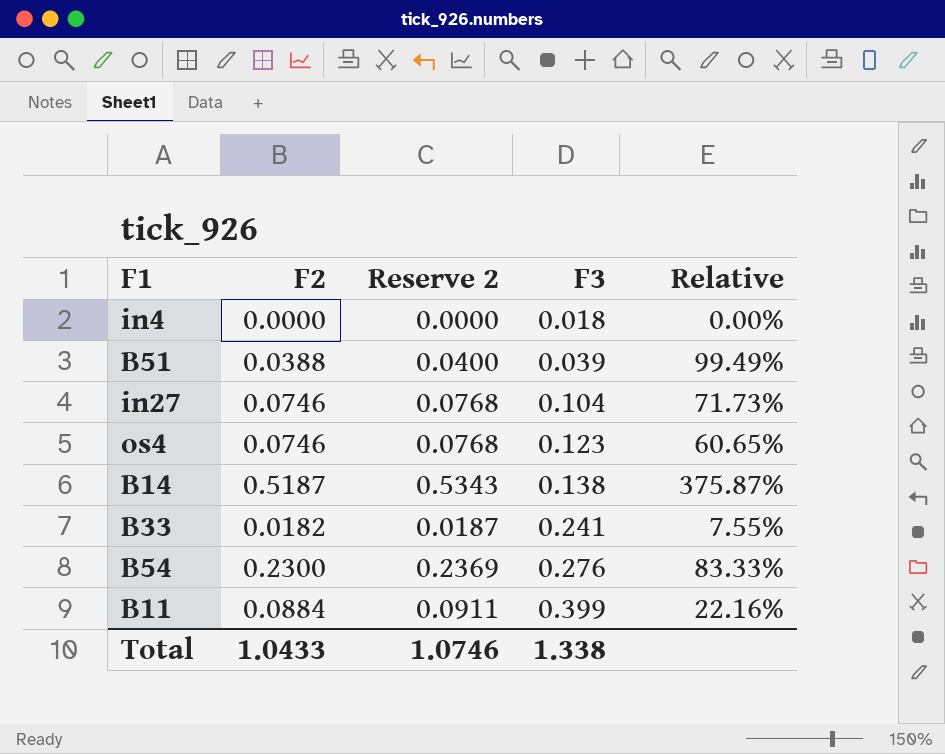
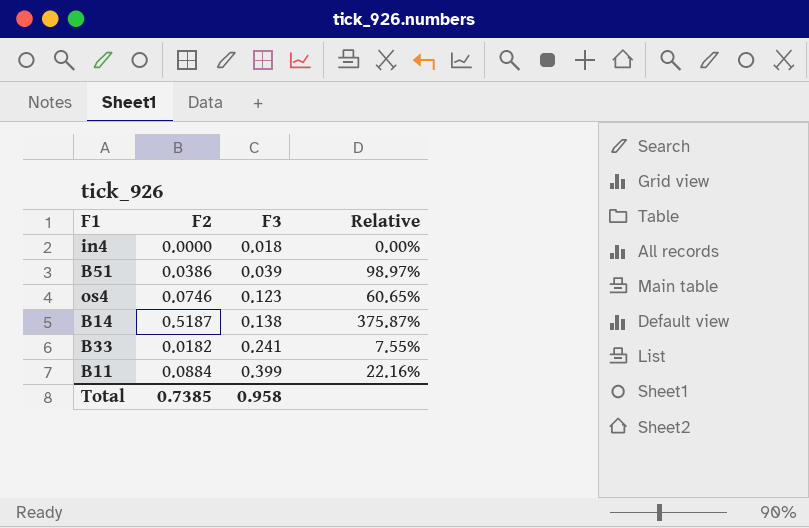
column Reserve 2 | formula: [F2] * 1.03 -> none
row in27: 0.0746 | 0.0768 | 0.104 | 71.73% -> none
row B54: 0.2300 | 0.2369 | 0.276 | 83.33% -> none
B51 | F2: 0.0388 -> 0.0386
B51 | Relative: 99.49% -> 98.97%
Total | F2: 1.0433 -> 0.7385
Total | F3: 1.338 -> 0.958

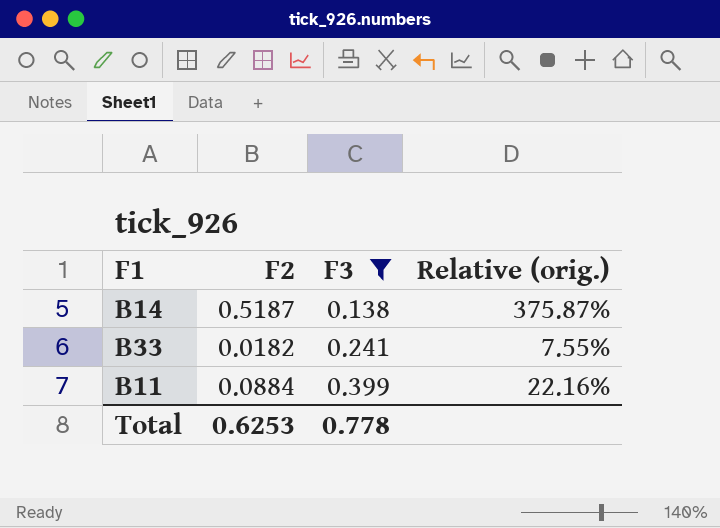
filter: none -> F3 >= 0.138
column name: Relative -> Relative (orig.)
Total | F2: 0.7385 -> 0.6253
Total | F3: 0.958 -> 0.778

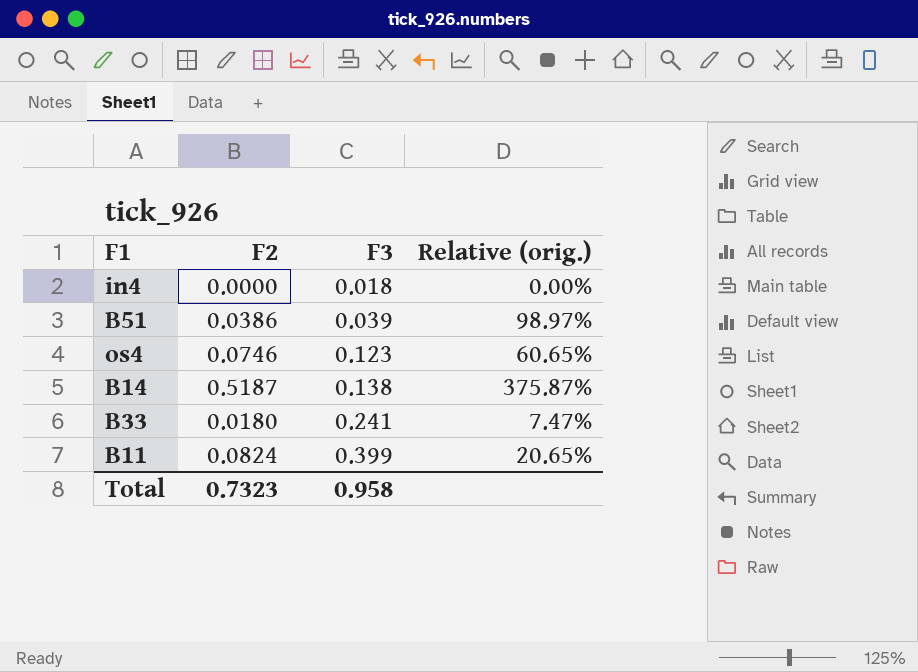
filter: F3 >= 0.138 -> none
B33 | F2: 0.0182 -> 0.0180
B33 | Relative (orig.): 7.55% -> 7.47%
B11 | F2: 0.0884 -> 0.0824
B11 | Relative (orig.): 22.16% -> 20.65%
Total | F2: 0.6253 -> 0.7323
Total | F3: 0.778 -> 0.958

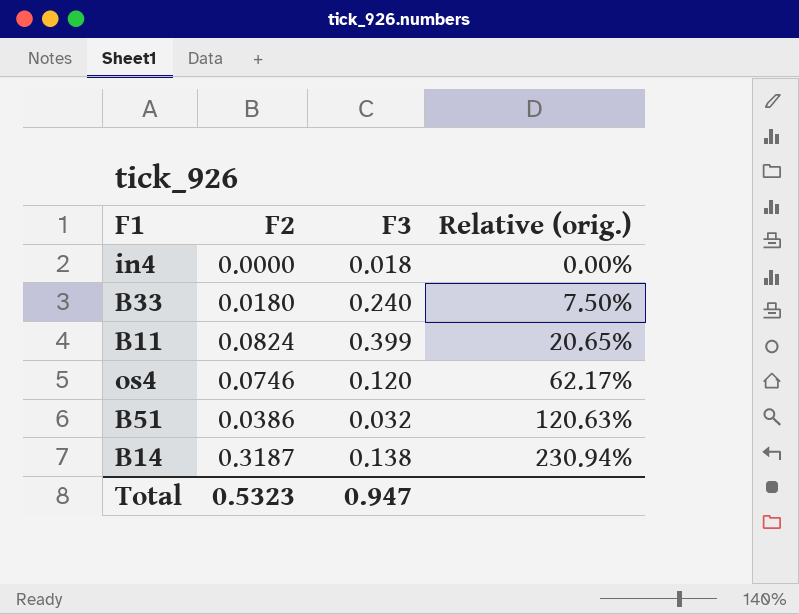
row order: F3 ascending -> Relative (orig.) ascending
B33 | F3: 0.241 -> 0.240
B33 | Relative (orig.): 7.47% -> 7.50%
os4 | F3: 0.123 -> 0.120
os4 | Relative (orig.): 60.65% -> 62.17%
B51 | F3: 0.039 -> 0.032
B51 | Relative (orig.): 98.97% -> 120.63%
B14 | F2: 0.5187 -> 0.3187
B14 | Relative (orig.): 375.87% -> 230.94%
Total | F2: 0.7323 -> 0.5323
Total | F3: 0.958 -> 0.947

